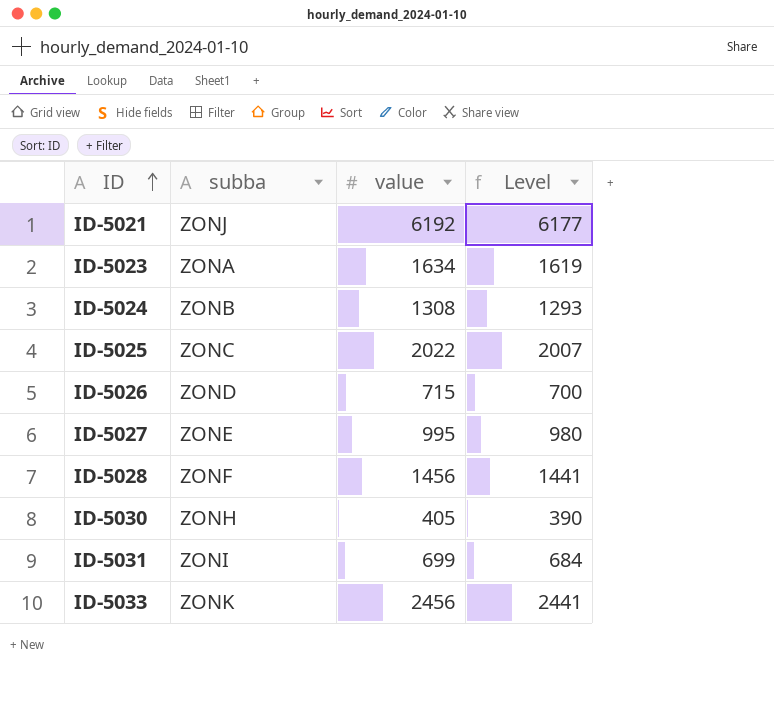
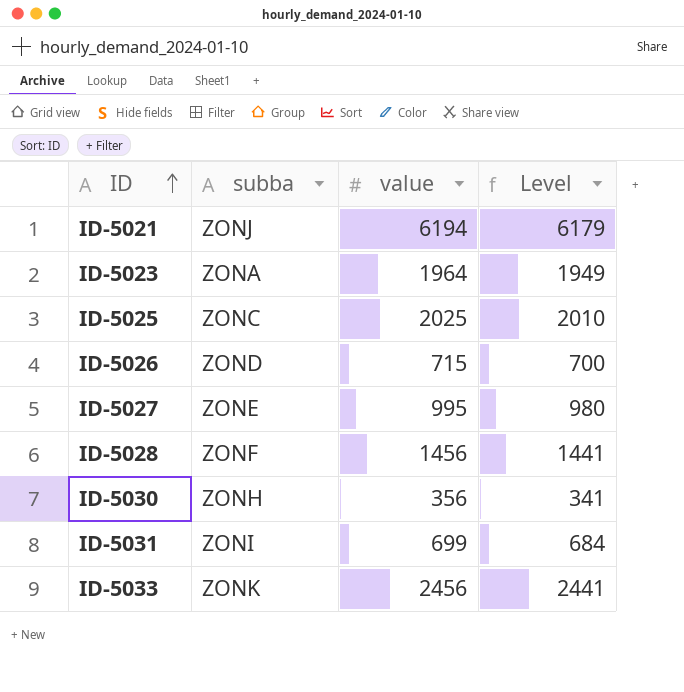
row ID-5024: ZONB | 1308 | 1293 -> none
ID-5021 | value: 6192 -> 6194
ID-5021 | Level: 6177 -> 6179
ID-5023 | value: 1634 -> 1964
ID-5023 | Level: 1619 -> 1949
ID-5025 | value: 2022 -> 2025
ID-5025 | Level: 2007 -> 2010
ID-5030 | value: 405 -> 356
ID-5030 | Level: 390 -> 341

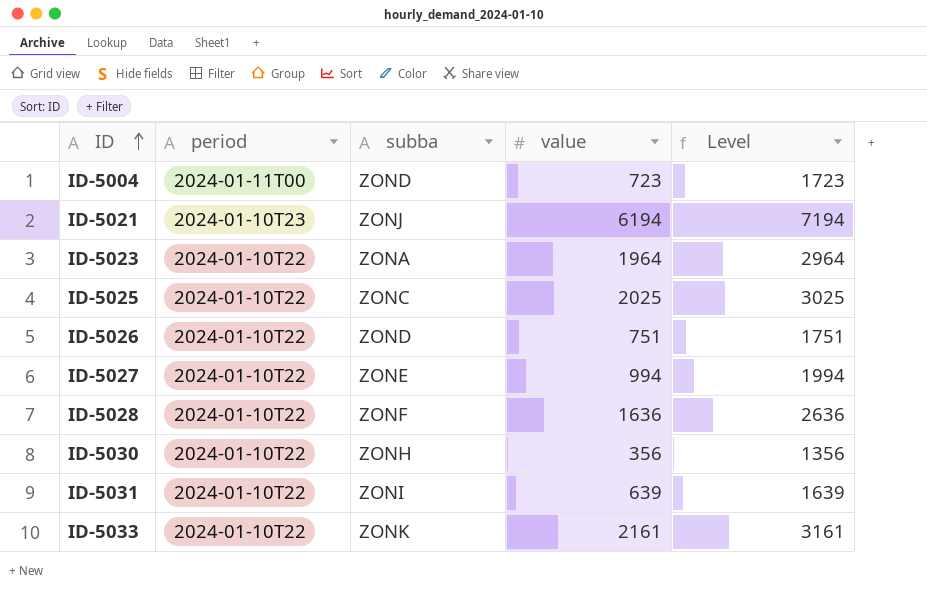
column period | position: none -> 2
column Level | formula: [value] - 15 -> [value] + 1000
row ID-5004: none -> 2024-01-11T00 | ZOND | 723 | 1723
ID-5026 | value: 715 -> 751
ID-5027 | value: 995 -> 994
ID-5028 | value: 1456 -> 1636
ID-5031 | value: 699 -> 639
ID-5033 | value: 2456 -> 2161

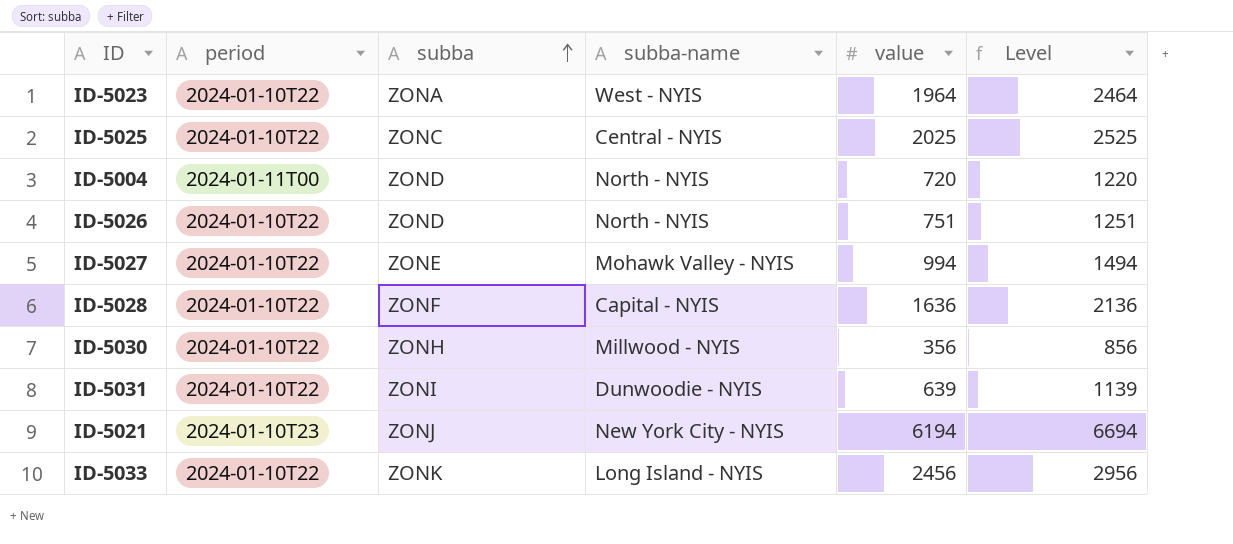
row order: ID ascending -> subba ascending
column subba-name | position: none -> 4
column Level | formula: [value] + 1000 -> [value] + 500
ID-5004 | value: 723 -> 720
ID-5033 | value: 2161 -> 2456

